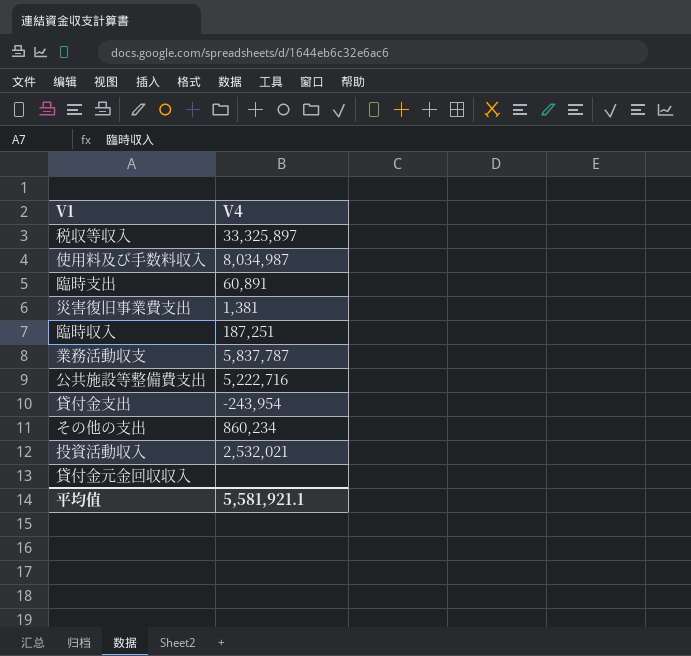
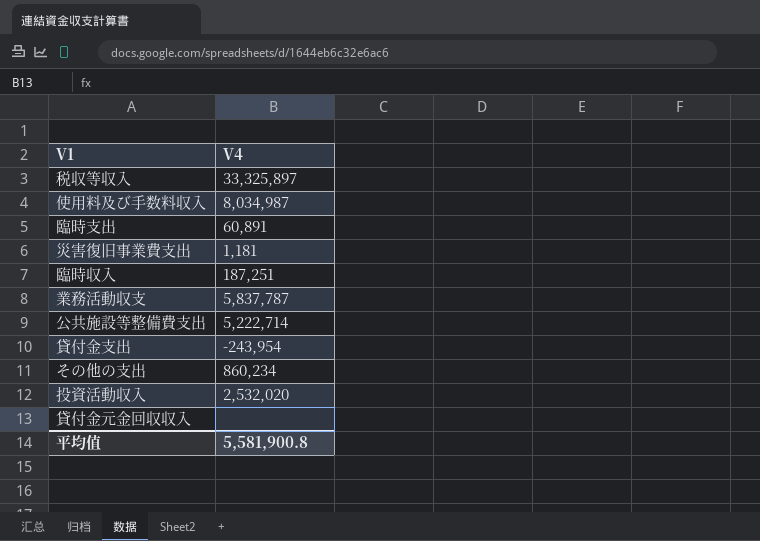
災害復旧事業費支出 | V4: 1,381 -> 1,181
公共施設等整備費支出 | V4: 5,222,716 -> 5,222,714
投資活動収入 | V4: 2,532,021 -> 2,532,020
平均值 | V4: 5,581,921.1 -> 5,581,900.8

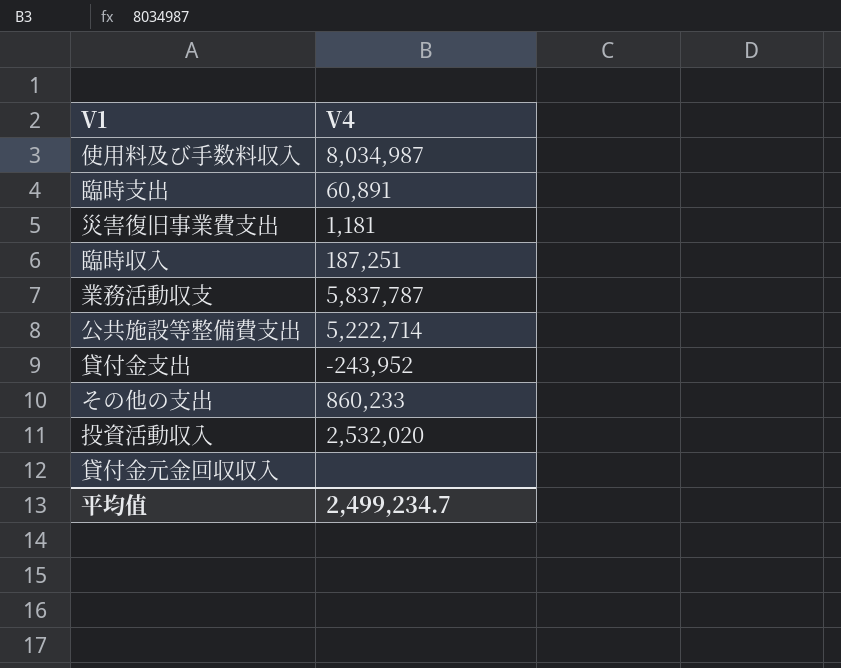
row 税収等収入: 33,325,897 -> none
貸付金支出 | V4: -243,954 -> -243,952
その他の支出 | V4: 860,234 -> 860,233
平均值 | V4: 5,581,900.8 -> 2,499,234.7

